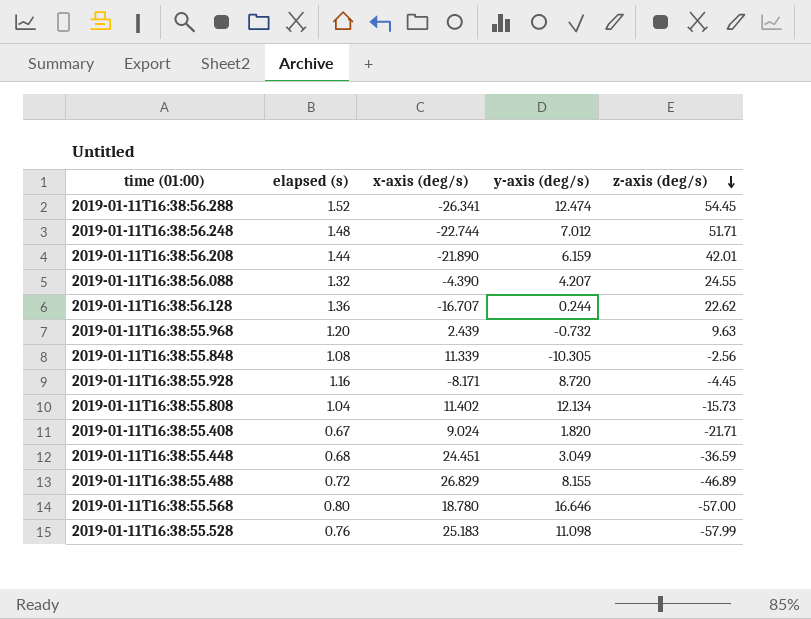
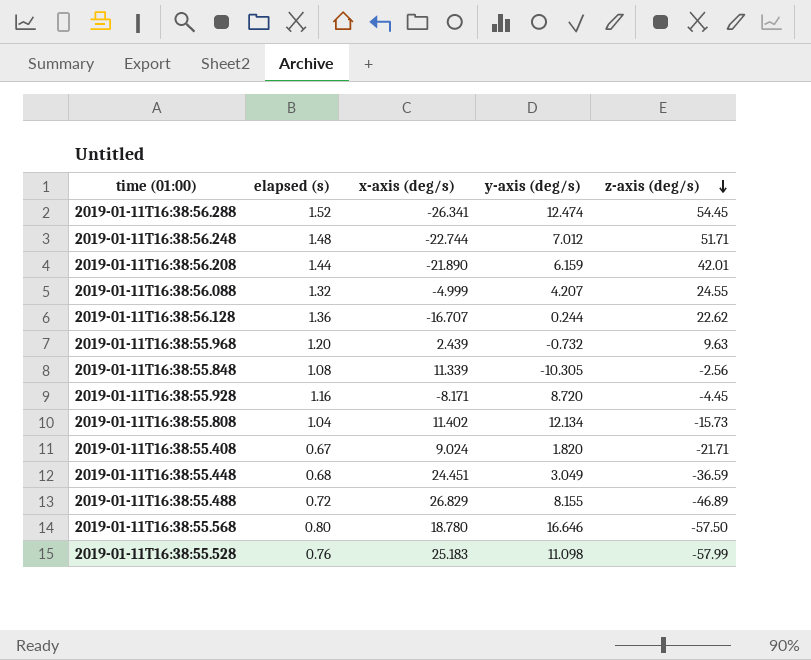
2019-01-11T16:38:56.088 | x-axis (deg/s): -4.390 -> -4.999
2019-01-11T16:38:55.568 | z-axis (deg/s): -57.00 -> -57.50

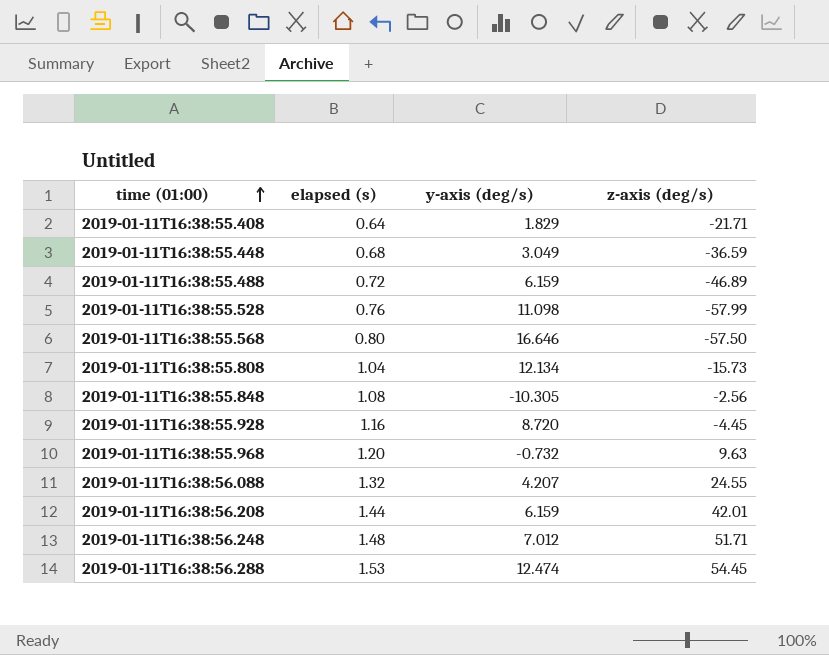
row order: z-axis (deg/s) descending -> time (01:00) ascending
column x-axis (deg/s) | position: 3 -> none
row 2019-01-11T16:38:56.128: 1.36 | -16.707 | 0.244 | 22.62 -> none
2019-01-11T16:38:55.408 | elapsed (s): 0.67 -> 0.64
2019-01-11T16:38:55.408 | y-axis (deg/s): 1.820 -> 1.829
2019-01-11T16:38:55.488 | y-axis (deg/s): 8.155 -> 6.159
2019-01-11T16:38:56.288 | elapsed (s): 1.52 -> 1.53

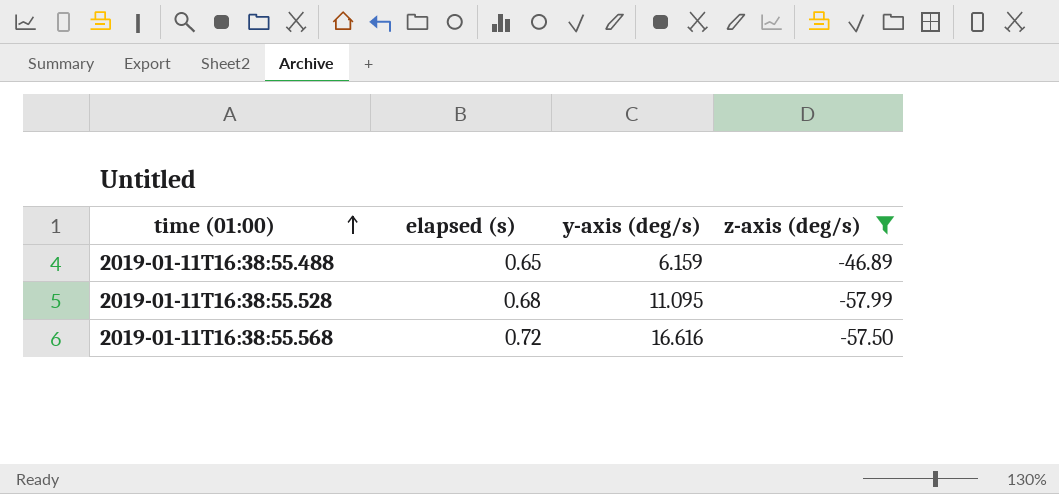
filter: none -> z-axis (deg/s) <= -46.89
2019-01-11T16:38:55.488 | elapsed (s): 0.72 -> 0.65
2019-01-11T16:38:55.528 | elapsed (s): 0.76 -> 0.68
2019-01-11T16:38:55.528 | y-axis (deg/s): 11.098 -> 11.095
2019-01-11T16:38:55.568 | elapsed (s): 0.80 -> 0.72
2019-01-11T16:38:55.568 | y-axis (deg/s): 16.646 -> 16.616

